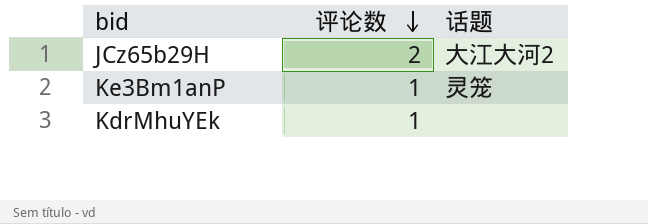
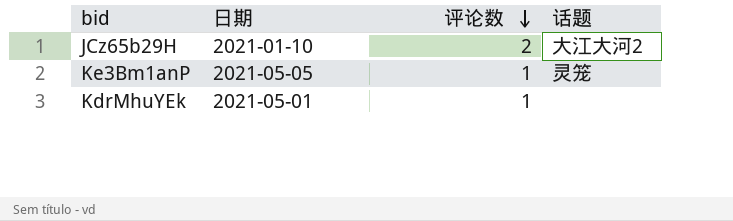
column 日期 | position: none -> 2

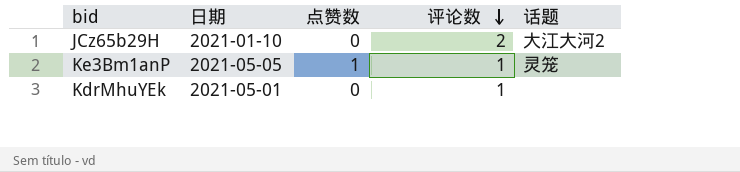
column 点赞数 | position: none -> 3

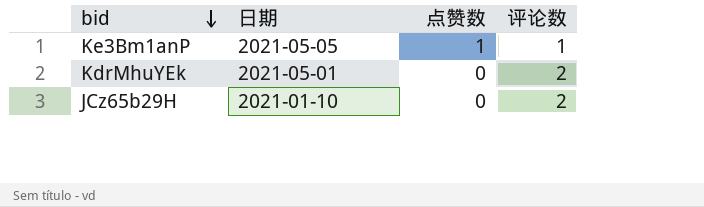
row order: 评论数 descending -> bid descending
column 话题 | position: 5 -> none
KdrMhuYEk | 评论数: 1 -> 2

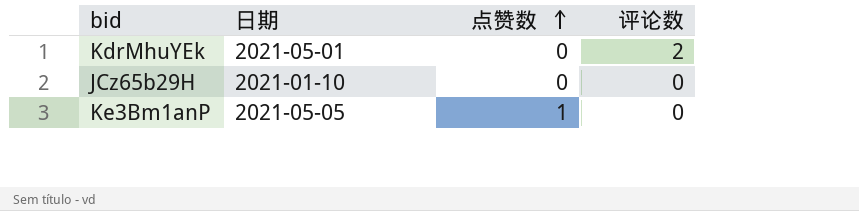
row order: bid descending -> 点赞数 ascending
JCz65b29H | 评论数: 2 -> 0
Ke3Bm1anP | 评论数: 1 -> 0

